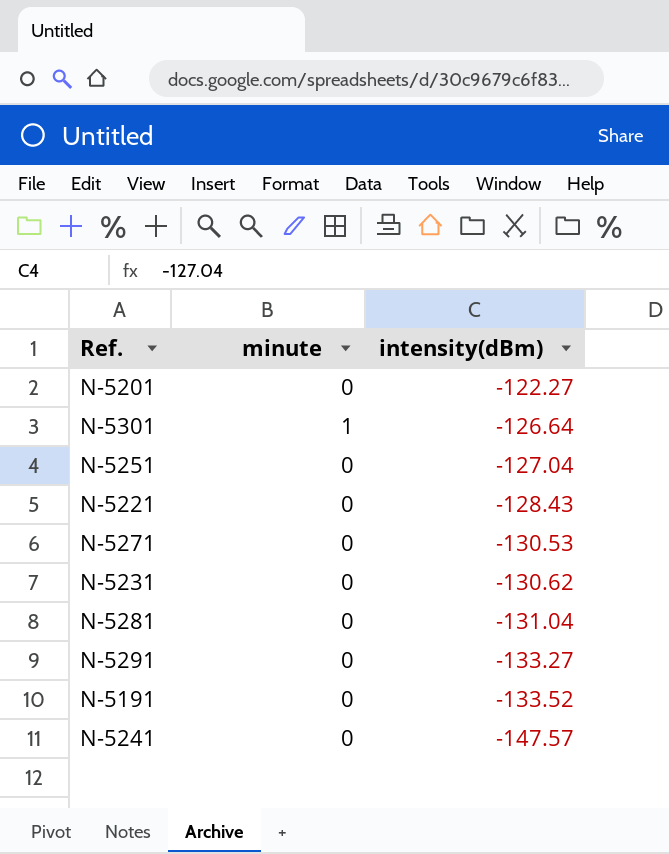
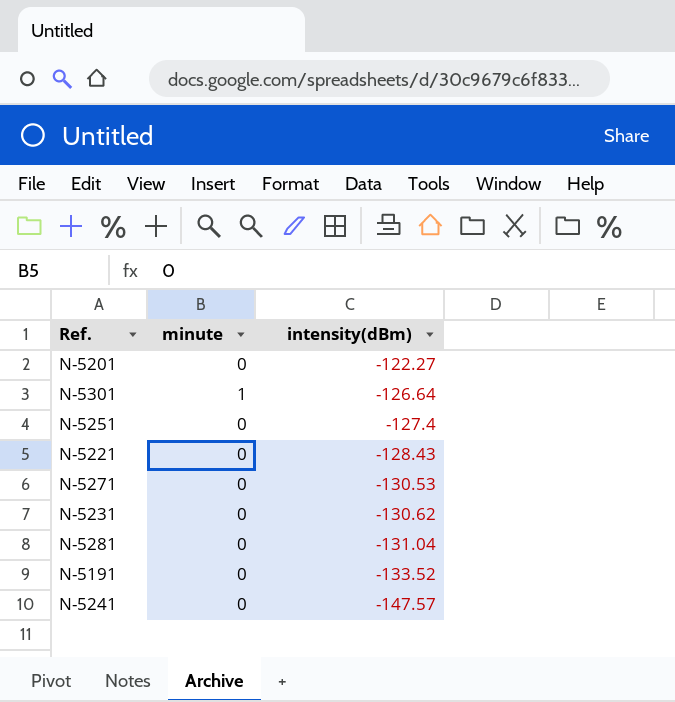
row N-5291: 0 | -133.27 -> none
N-5251 | intensity(dBm): -127.04 -> -127.4

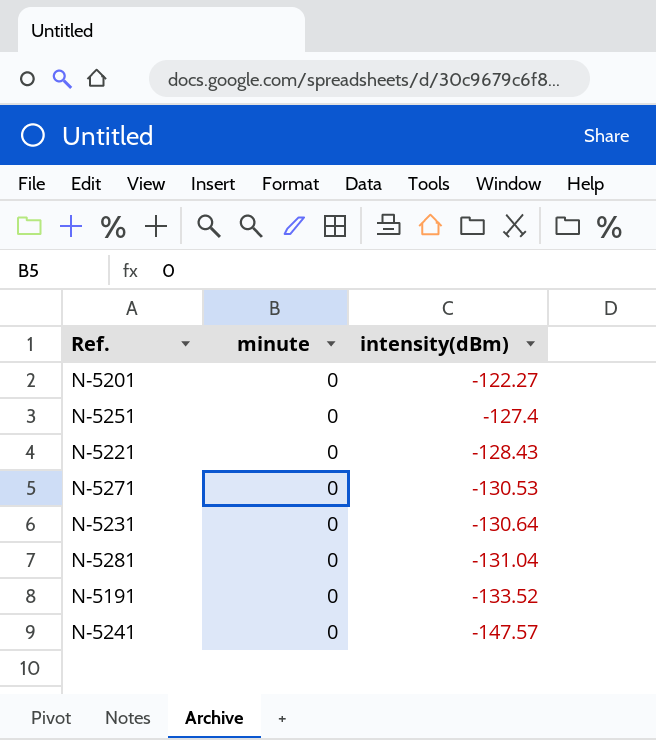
row N-5301: 1 | -126.64 -> none
N-5231 | intensity(dBm): -130.62 -> -130.64

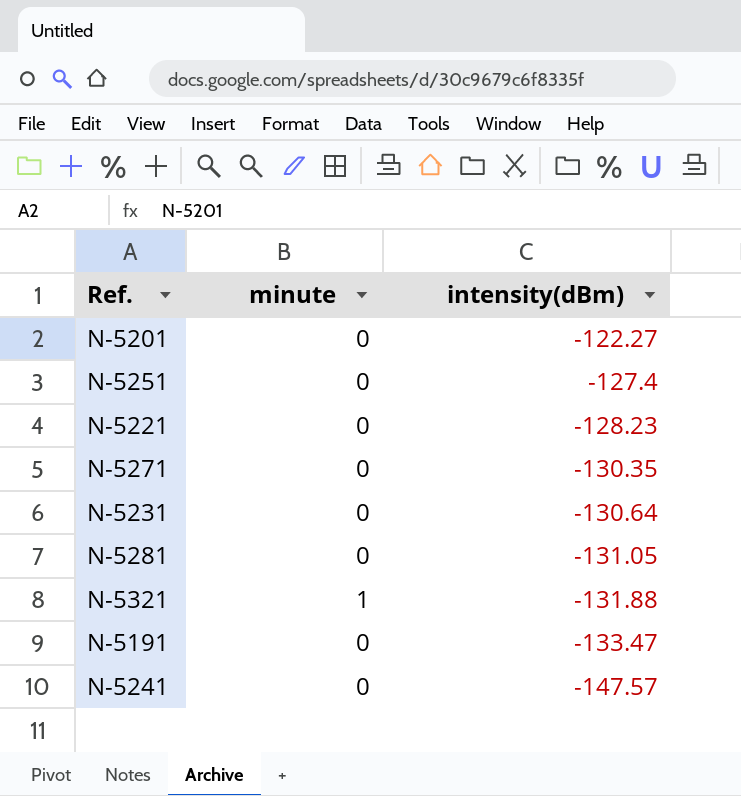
N-5221 | intensity(dBm): -128.43 -> -128.23
N-5271 | intensity(dBm): -130.53 -> -130.35
N-5281 | intensity(dBm): -131.04 -> -131.05
row N-5321: none -> 1 | -131.88
N-5191 | intensity(dBm): -133.52 -> -133.47

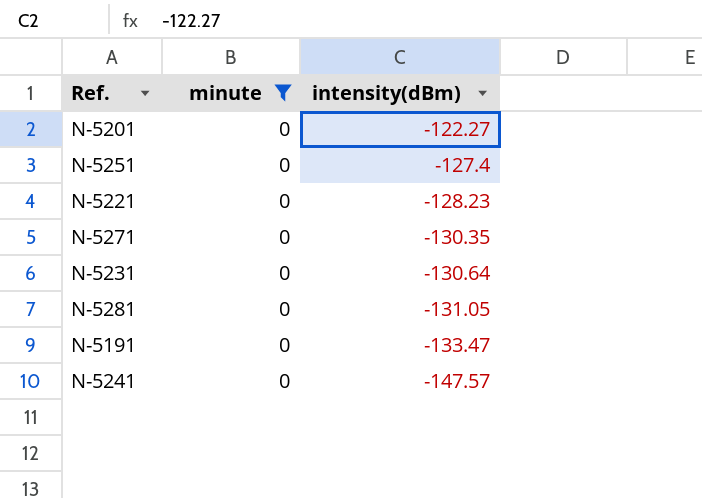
filter: none -> minute = 0

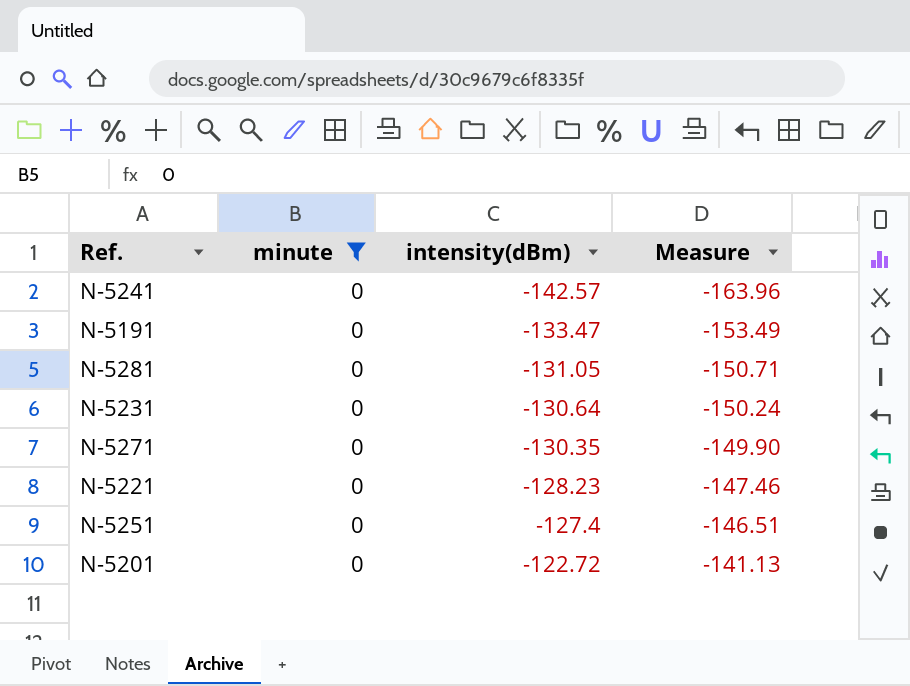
row order: intensity(dBm) descending -> intensity(dBm) ascending
column Measure | formula: none -> [intensity(dBm)] * 1.15
N-5241 | intensity(dBm): -147.57 -> -142.57
N-5201 | intensity(dBm): -122.27 -> -122.72

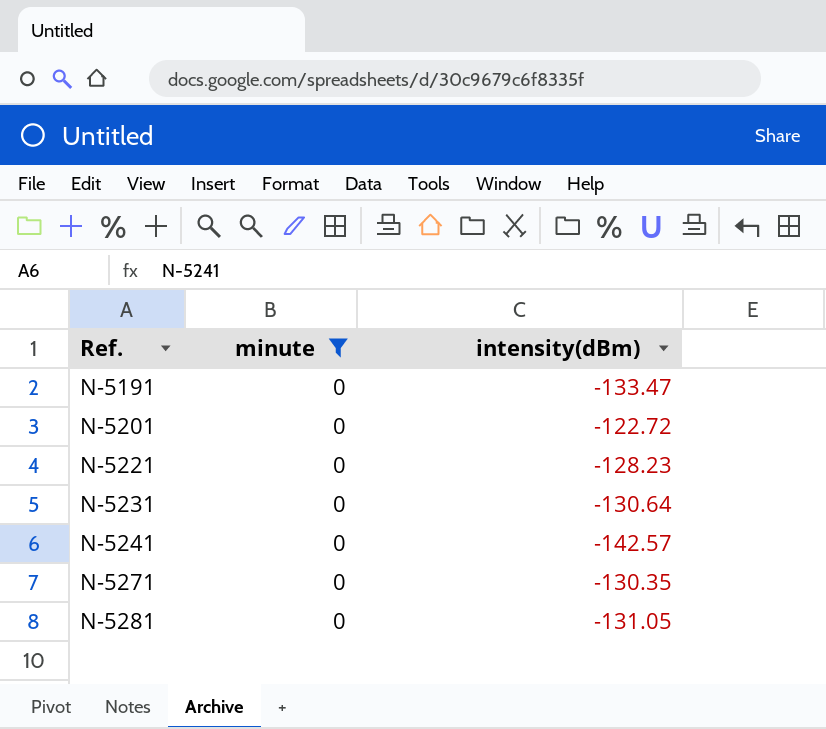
row order: intensity(dBm) ascending -> Ref. ascending
column Measure | formula: [intensity(dBm)] * 1.15 -> none
row N-5251: 0 | -127.4 | -146.51 -> none

